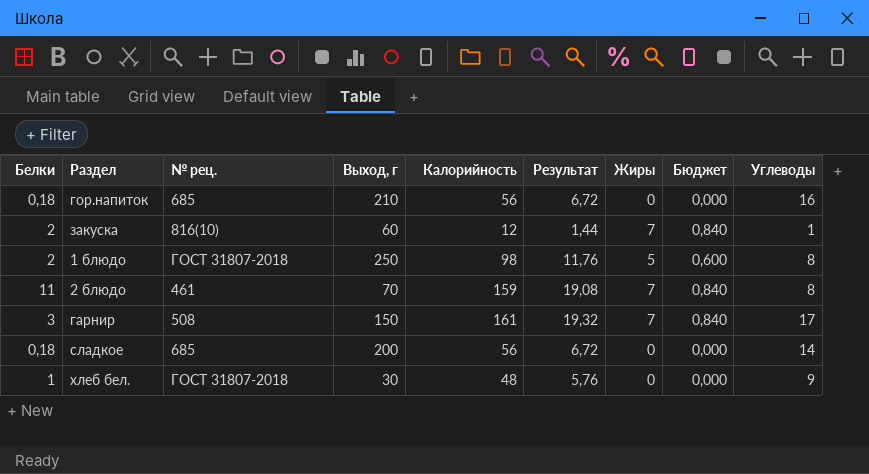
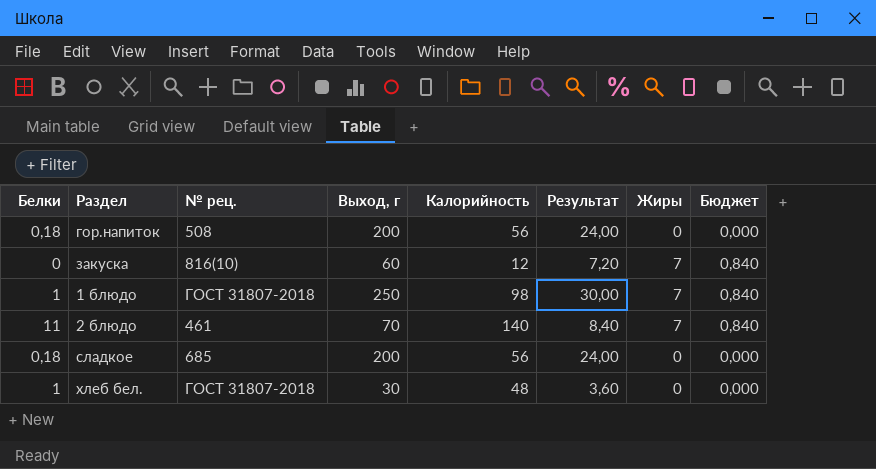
column Углеводы | position: 9 -> none
column Результат | formula: [Калорийность] * 0,12 -> [Выход, г] * 0,12
row гарнир: 3 | 508 | 150 | 161 | 19,32 | 7 | 0,840 | 17 -> none
гор.напиток | № рец.: 685 -> 508
гор.напиток | Выход, г: 210 -> 200
закуска | Белки: 2 -> 0
1 блюдо | Белки: 2 -> 1
1 блюдо | Жиры: 5 -> 7
1 блюдо | Бюджет: 0,600 -> 0,840
2 блюдо | Калорийность: 159 -> 140

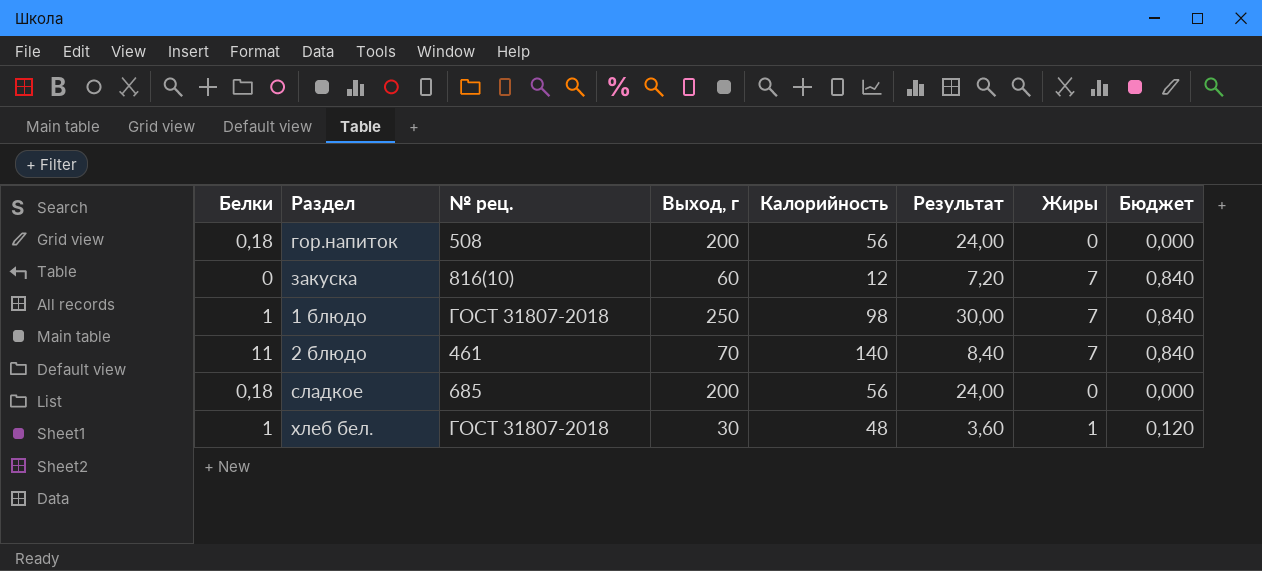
хлеб бел. | Жиры: 0 -> 1
хлеб бел. | Бюджет: 0,000 -> 0,120

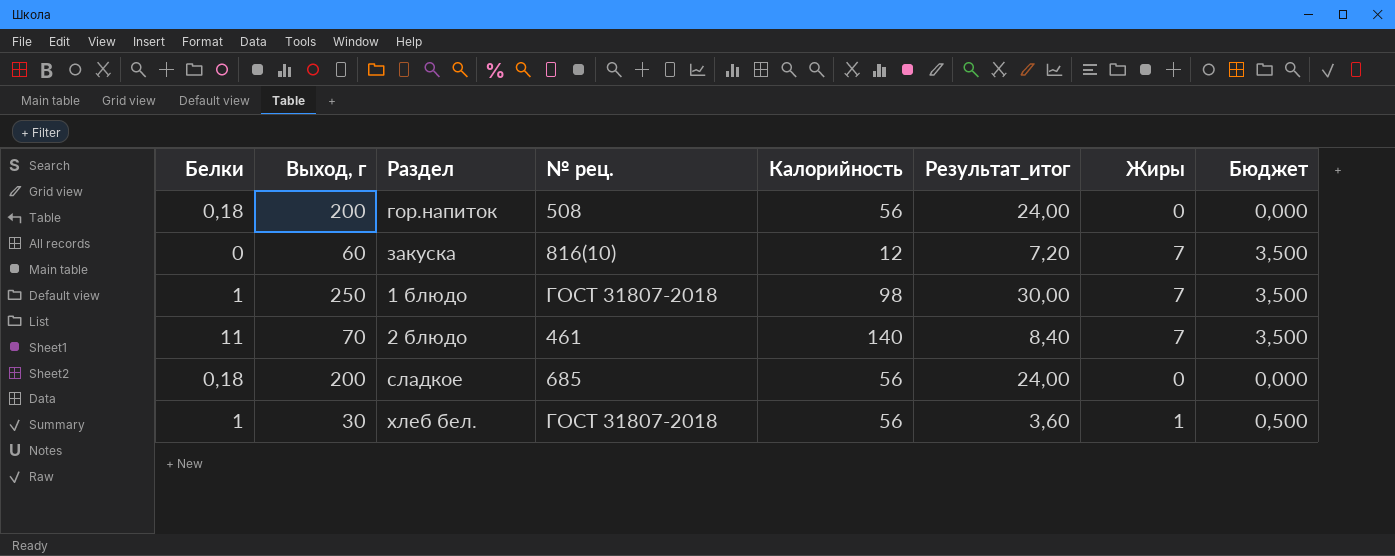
column Выход, г | position: 4 -> 2
column name: Результат -> Результат_итог
column Бюджет | formula: [Жиры] * 0,12 -> [Жиры] * 0,5
хлеб бел. | Калорийность: 48 -> 56

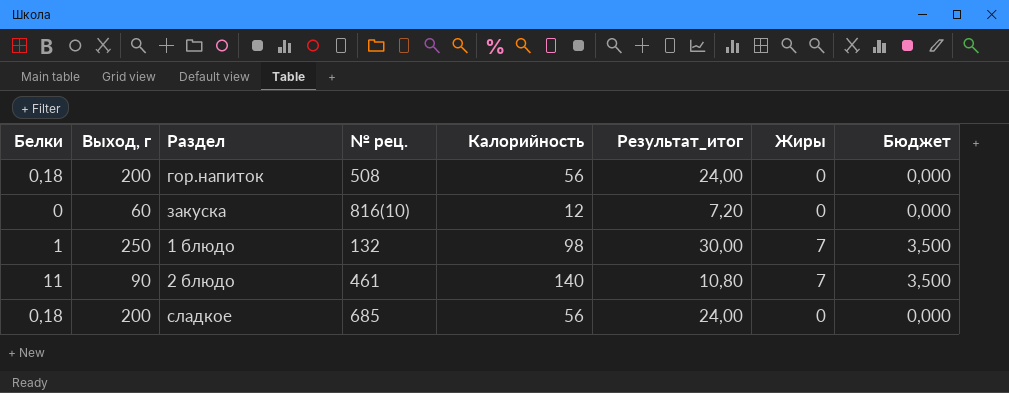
row хлеб бел.: 1 | 30 | ГОСТ 31807-2018 | 56 | 3,60 | 1 | 0,500 -> none
закуска | Жиры: 7 -> 0
закуска | Бюджет: 3,500 -> 0,000
1 блюдо | № рец.: ГОСТ 31807-2018 -> 132
2 блюдо | Выход, г: 70 -> 90
2 блюдо | Результат_итог: 8,40 -> 10,80

